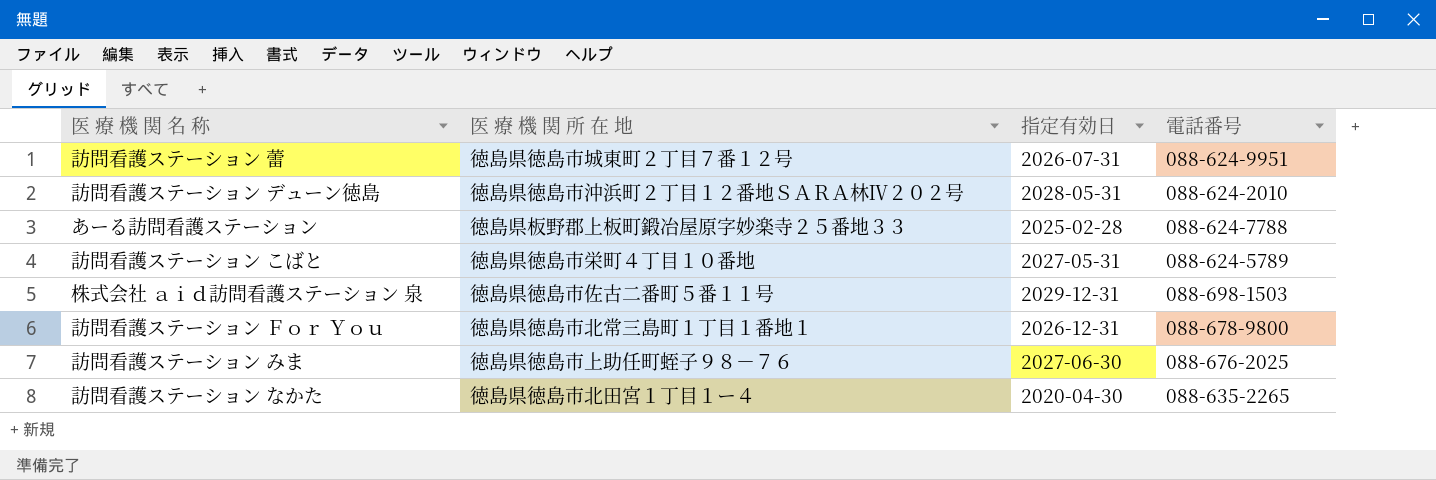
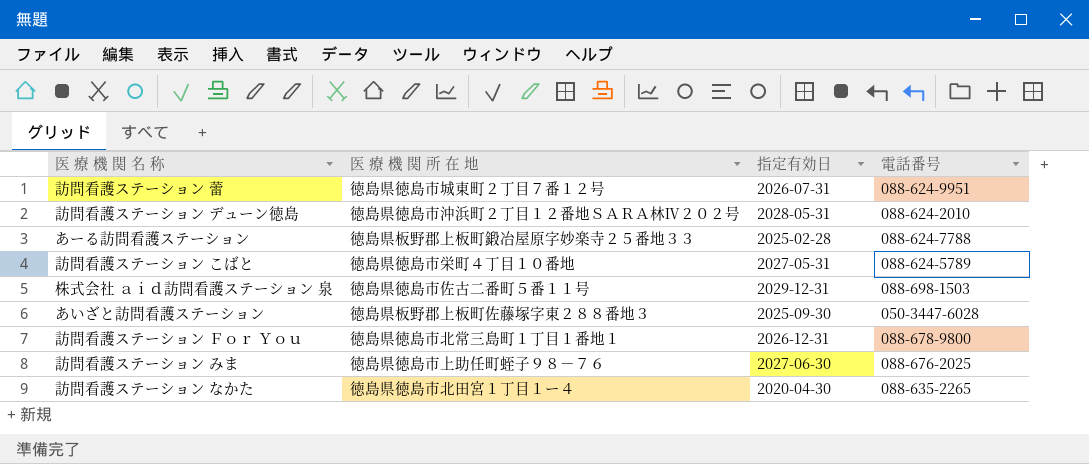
row あいざと訪問看護ステーション: none -> 徳島県板野郡上板町佐藤塚字東２８８番地３ | 2025-09-30 | 050-3447-6028

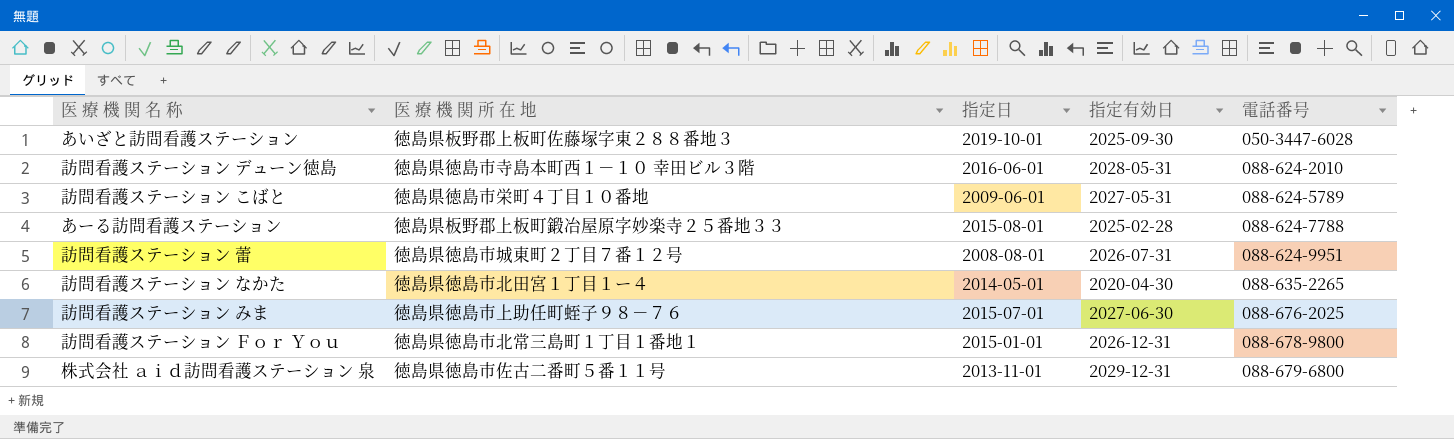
row order: none -> 電話番号 ascending
column 指定日 | position: none -> 3
訪問看護ステーション デューン徳島 | 医 療 機 関 所 在 地: 徳島県徳島市沖浜町２丁目１２番地ＳＡＲＡ林Ⅳ２０２号 -> 徳島県徳島市寺島本町西１－１０ 幸田ビル３階
株式会社 ａｉｄ訪問看護ステーション 泉 | 電話番号: 088-698-1503 -> 088-679-6800

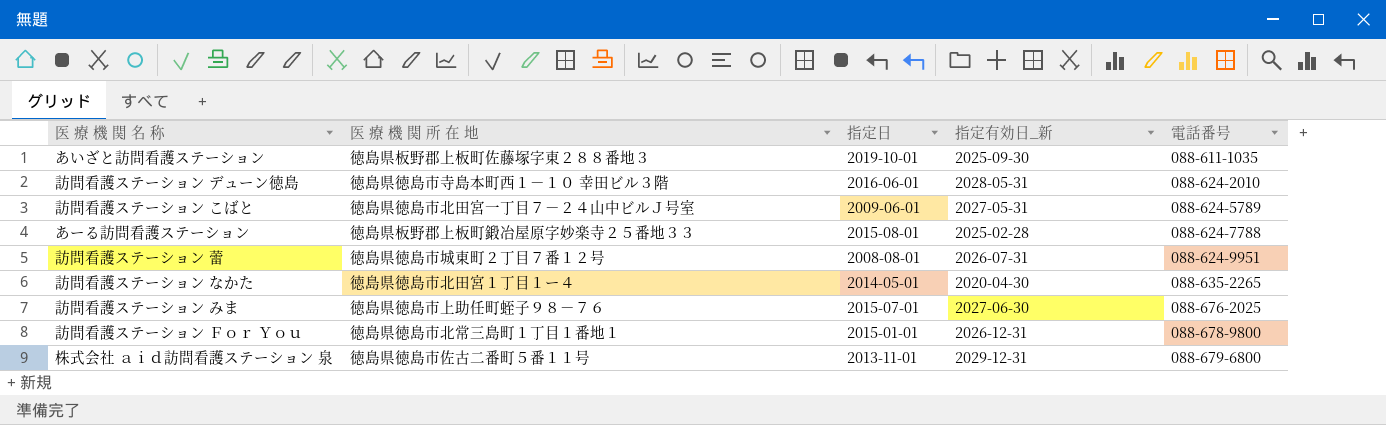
column name: 指定有効日 -> 指定有効日_新
あいざと訪問看護ステーション | 電話番号: 050-3447-6028 -> 088-611-1035
訪問看護ステーション こばと | 医 療 機 関 所 在 地: 徳島県徳島市栄町４丁目１０番地 -> 徳島県徳島市北田宮一丁目７－２４山中ビルＪ号室

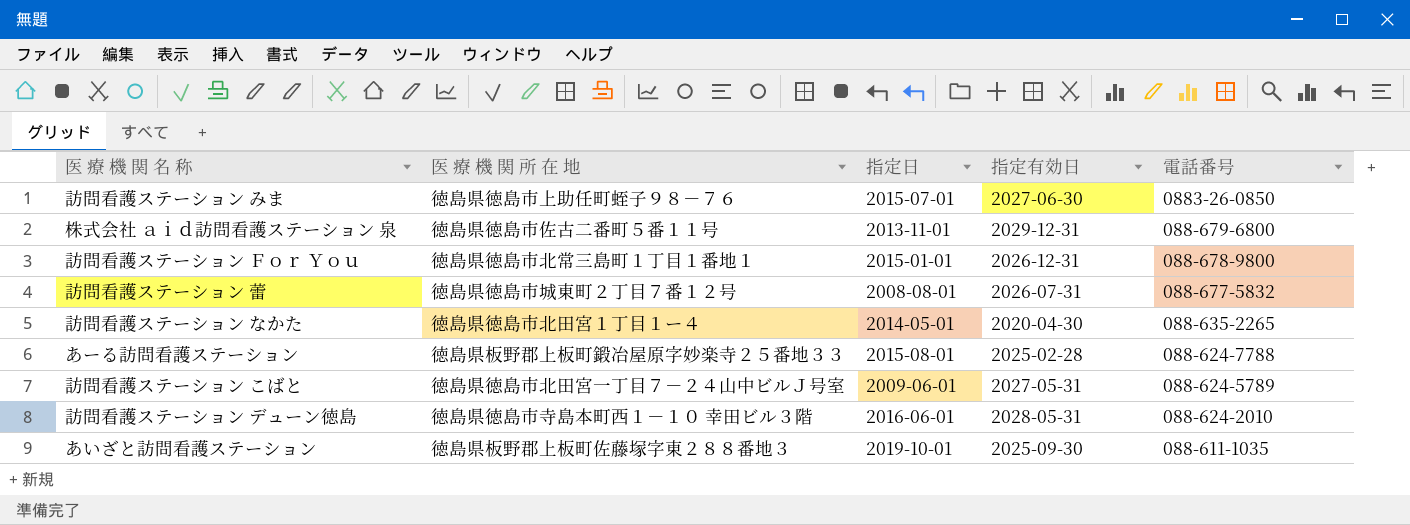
row order: 電話番号 ascending -> 電話番号 descending
column name: 指定有効日_新 -> 指定有効日
訪問看護ステーション みま | 電話番号: 088-676-2025 -> 0883-26-0850
訪問看護ステーション 蕾 | 電話番号: 088-624-9951 -> 088-677-5832

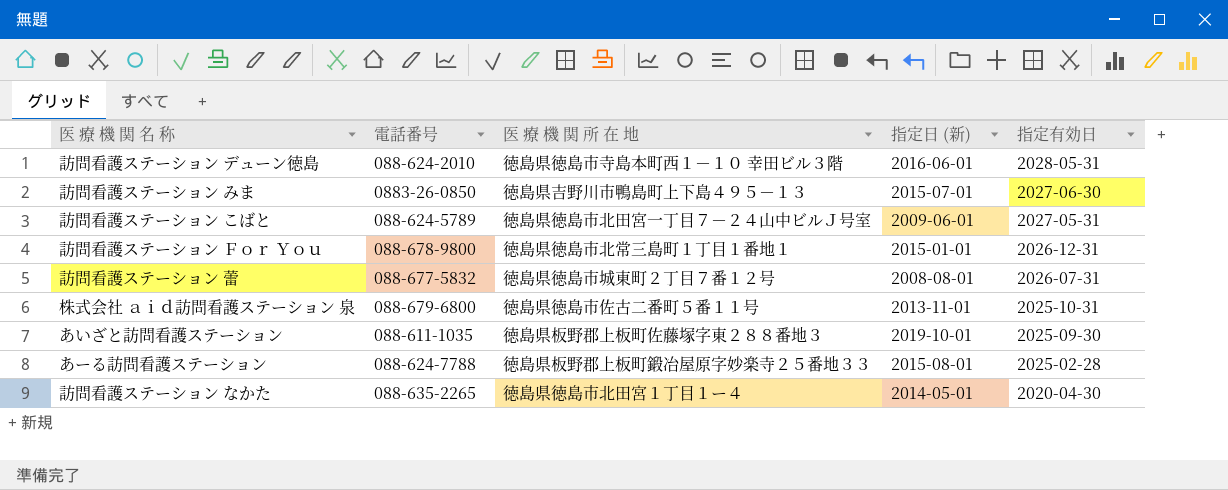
row order: 電話番号 descending -> 指定有効日 descending
column 電話番号 | position: 5 -> 2
column name: 指定日 -> 指定日 (新)
訪問看護ステーション みま | 医 療 機 関 所 在 地: 徳島県徳島市上助任町蛭子９８－７６ -> 徳島県吉野川市鴨島町上下島４９５－１３
株式会社 ａｉｄ訪問看護ステーション 泉 | 指定有効日: 2029-12-31 -> 2025-10-31

